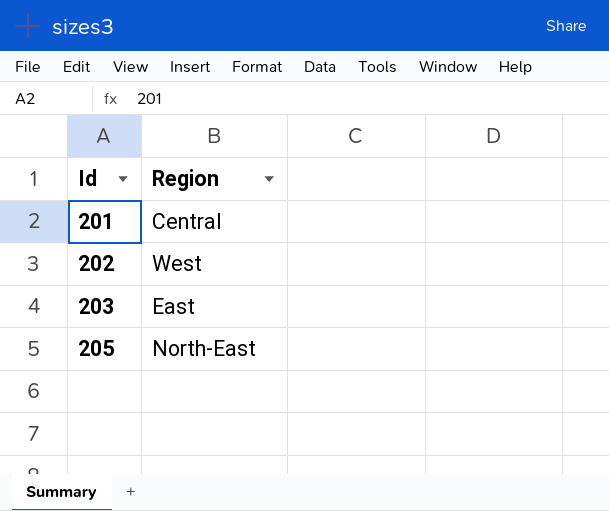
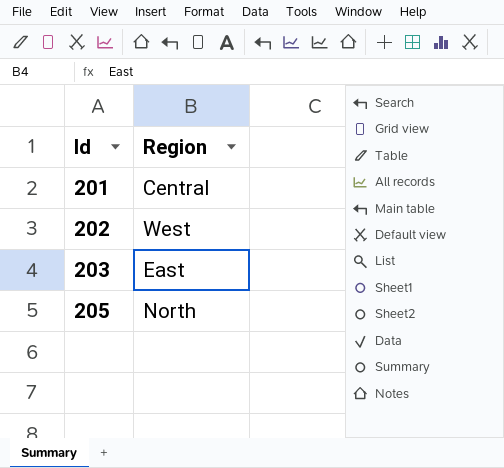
205 | Region: North-East -> North

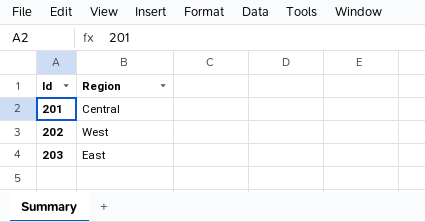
row 205: North -> none

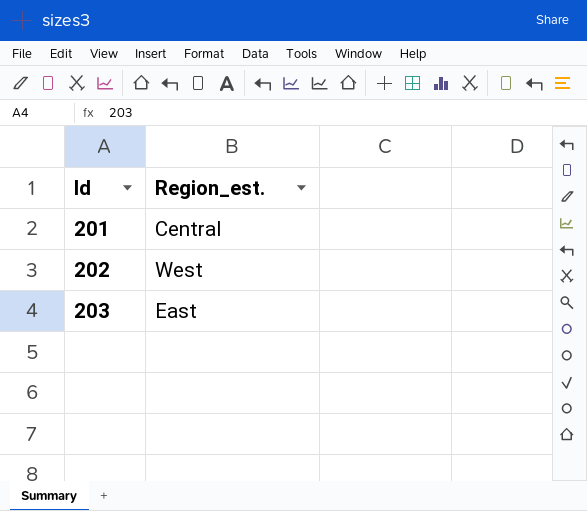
column name: Region -> Region_est.

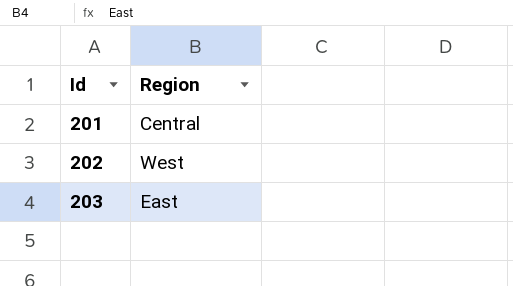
column name: Region_est. -> Region

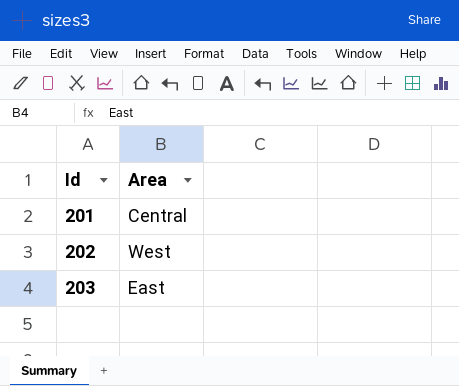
column name: Region -> Area

